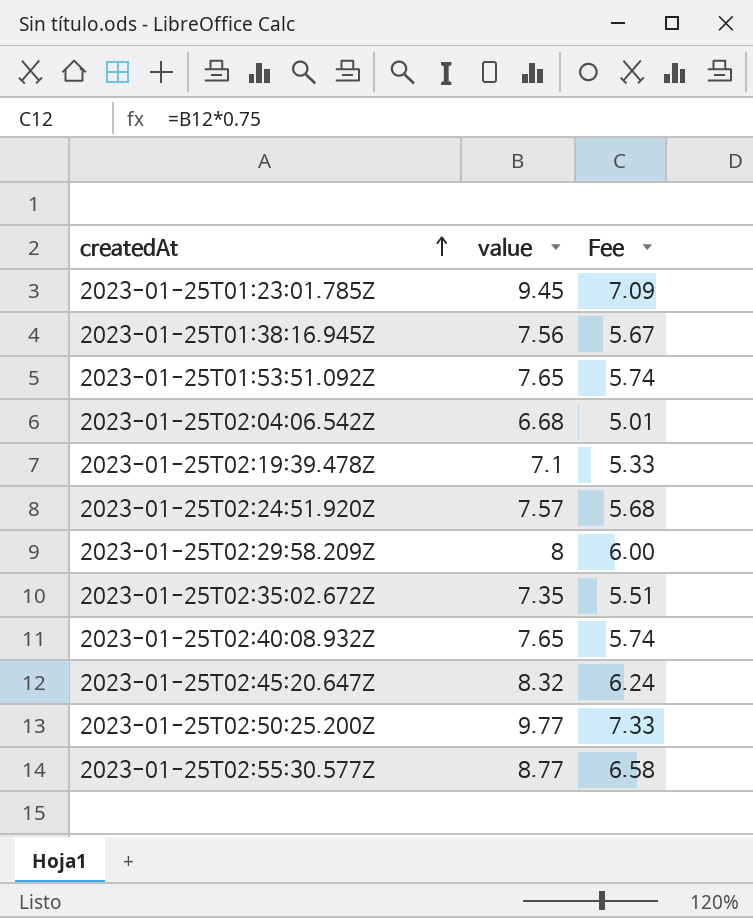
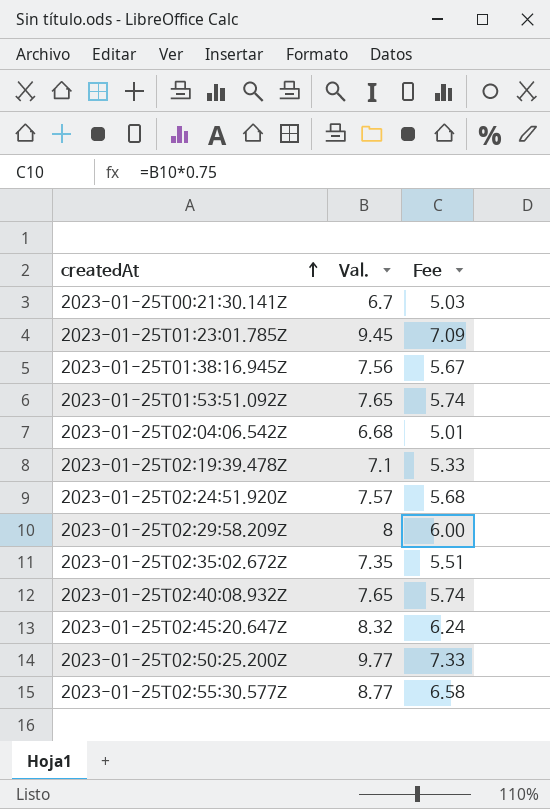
column name: value -> Val.
row 2023-01-25T00:21:30.141Z: none -> 6.7 | 5.03

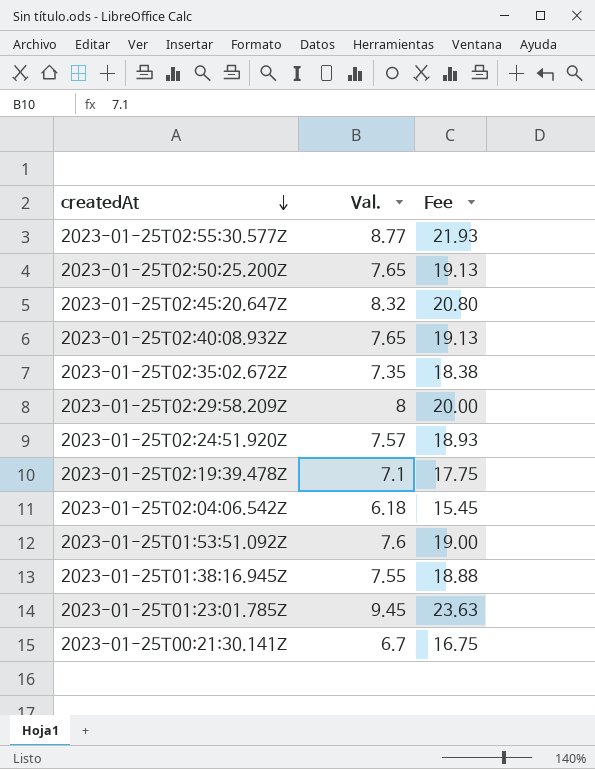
row order: createdAt ascending -> createdAt descending
column Fee | formula: [Val.] * 0.75 -> [Val.] * 2.5
2023-01-25T02:50:25.200Z | Val.: 9.77 -> 7.65
2023-01-25T02:04:06.542Z | Val.: 6.68 -> 6.18
2023-01-25T01:53:51.092Z | Val.: 7.65 -> 7.6
2023-01-25T01:38:16.945Z | Val.: 7.56 -> 7.55

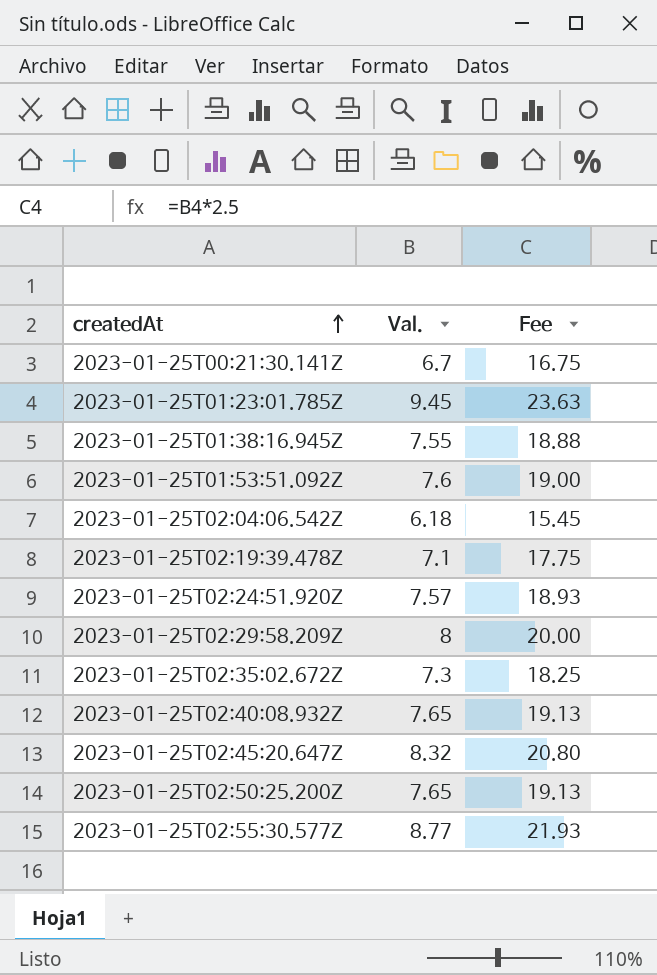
row order: createdAt descending -> createdAt ascending
2023-01-25T02:35:02.672Z | Val.: 7.35 -> 7.3
2023-01-25T02:35:02.672Z | Fee: 18.38 -> 18.25

